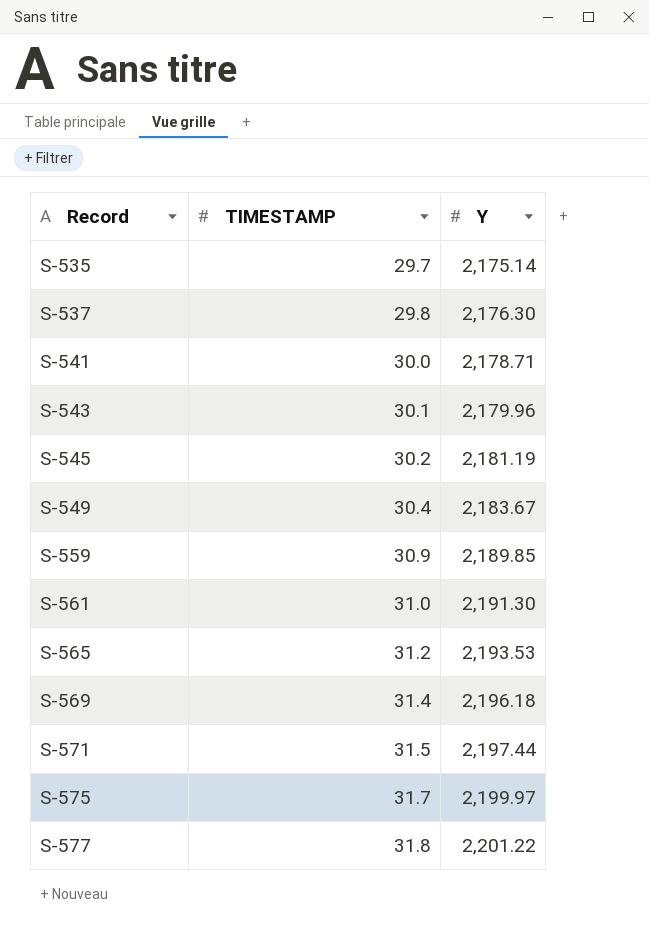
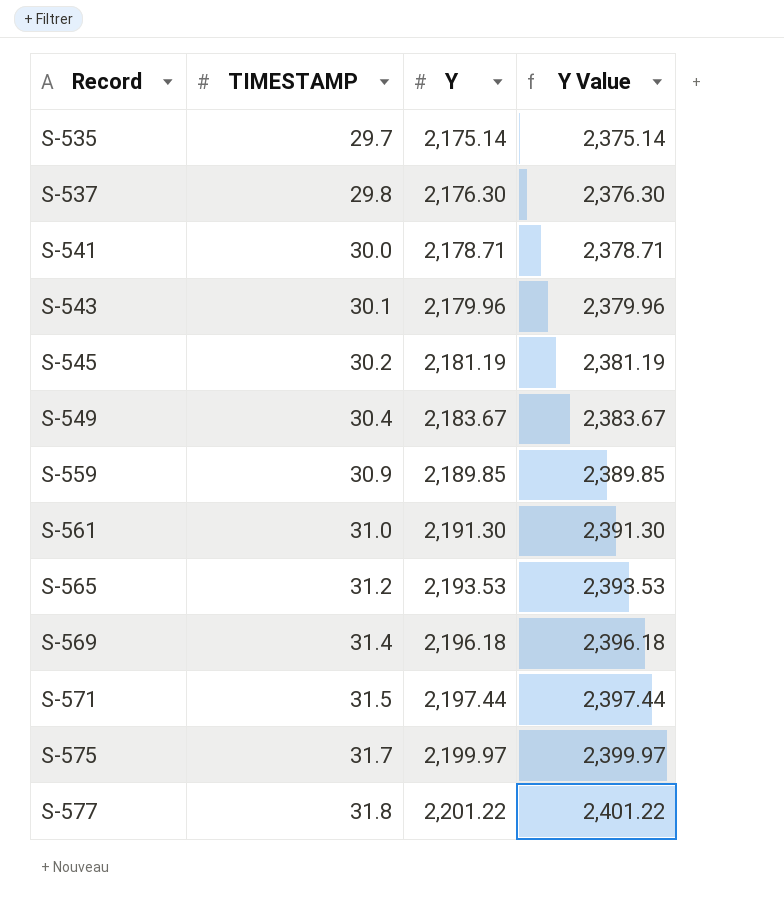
column Y Value | formula: none -> [Y] + 200

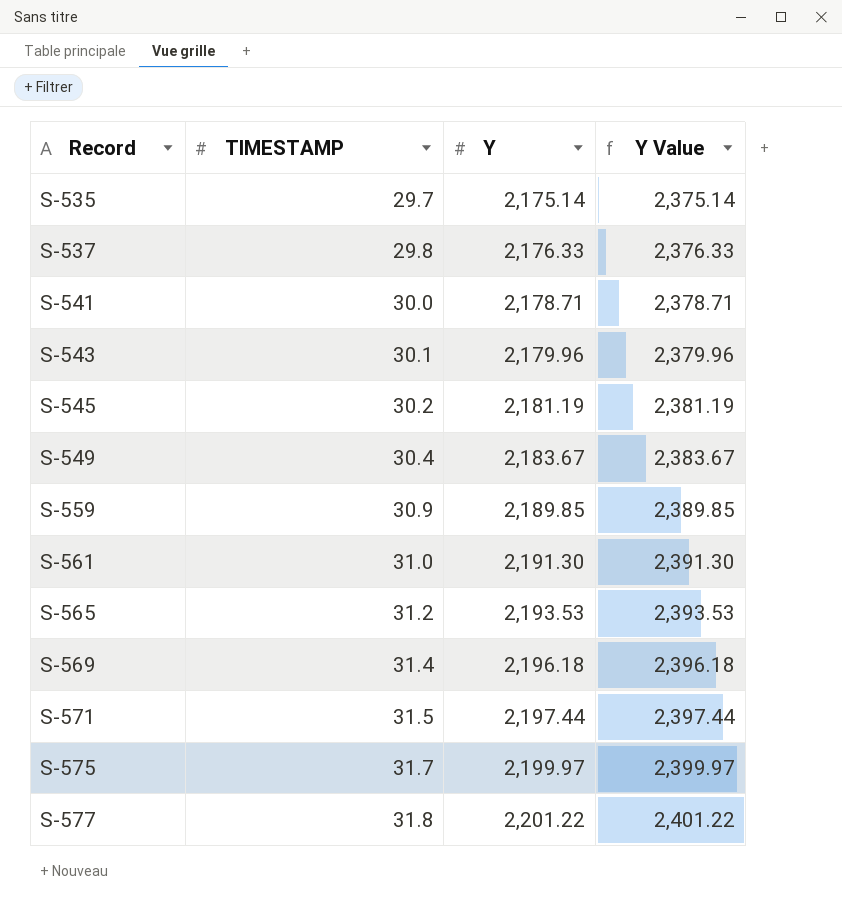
S-537 | Y: 2,176.30 -> 2,176.33
S-537 | Y Value: 2,376.30 -> 2,376.33

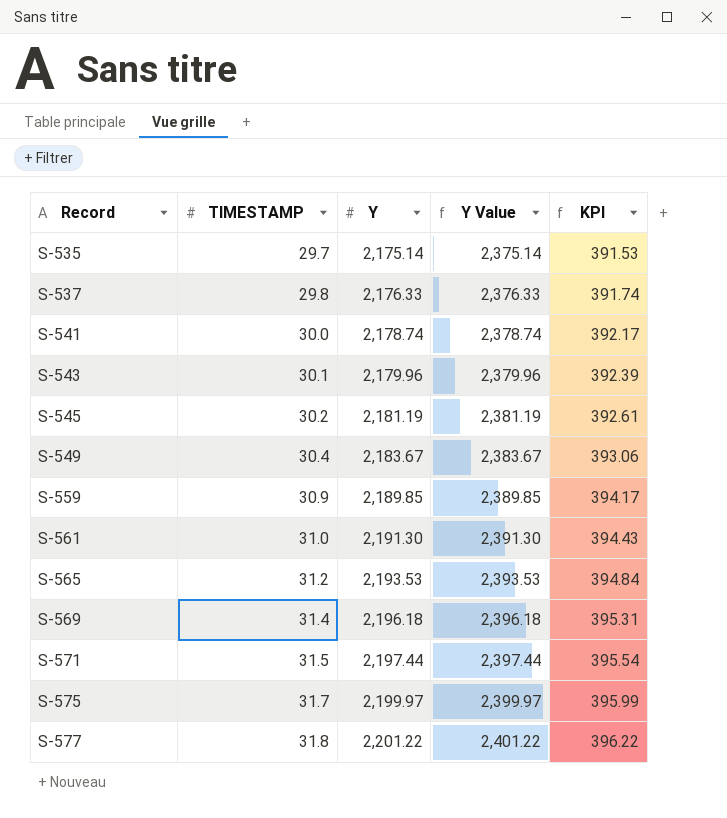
column KPI | formula: none -> [Y] * 0.18
S-541 | Y: 2,178.71 -> 2,178.74
S-541 | Y Value: 2,378.71 -> 2,378.74

